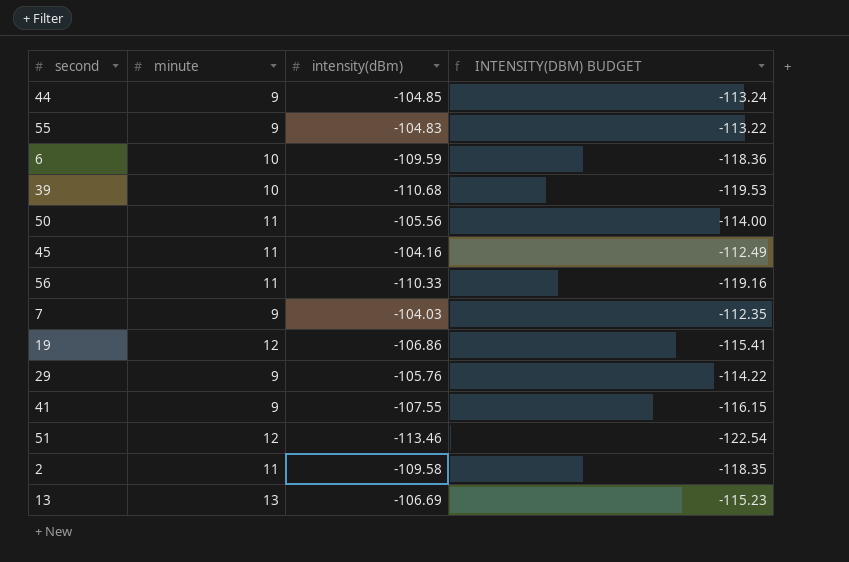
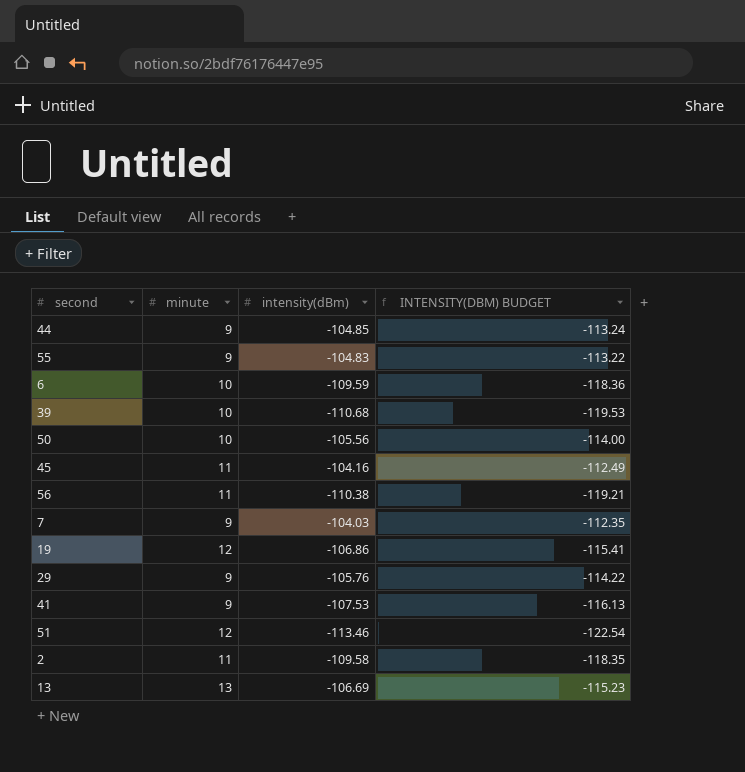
50 | minute: 11 -> 10
56 | intensity(dBm): -110.33 -> -110.38
56 | INTENSITY(DBM) BUDGET: -119.16 -> -119.21
41 | intensity(dBm): -107.55 -> -107.53
41 | INTENSITY(DBM) BUDGET: -116.15 -> -116.13

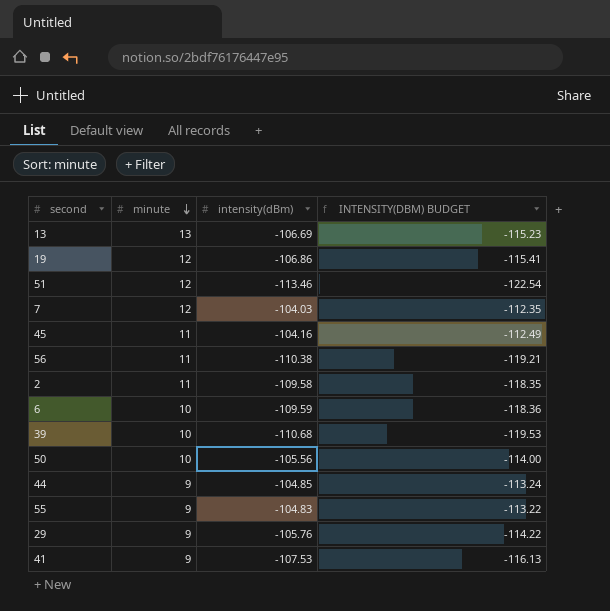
row order: none -> minute descending
7 | minute: 9 -> 12

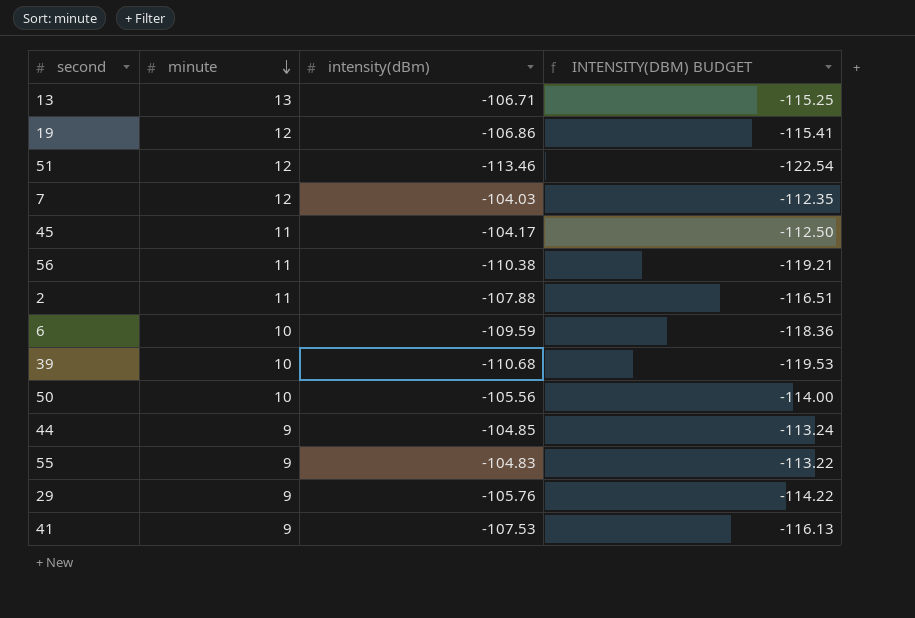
13 | intensity(dBm): -106.69 -> -106.71
13 | INTENSITY(DBM) BUDGET: -115.23 -> -115.25
45 | intensity(dBm): -104.16 -> -104.17
45 | INTENSITY(DBM) BUDGET: -112.49 -> -112.50
2 | intensity(dBm): -109.58 -> -107.88
2 | INTENSITY(DBM) BUDGET: -118.35 -> -116.51

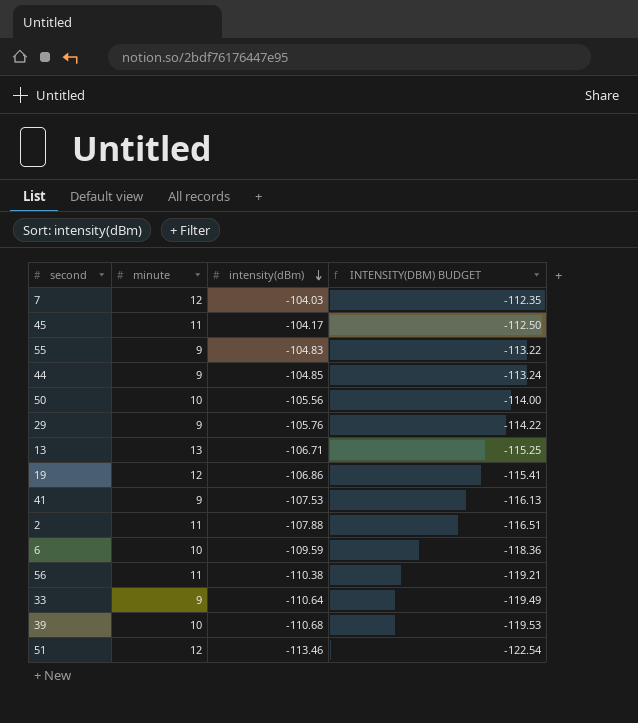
row order: minute descending -> intensity(dBm) descending
row 33: none -> 9 | -110.64 | -119.49

